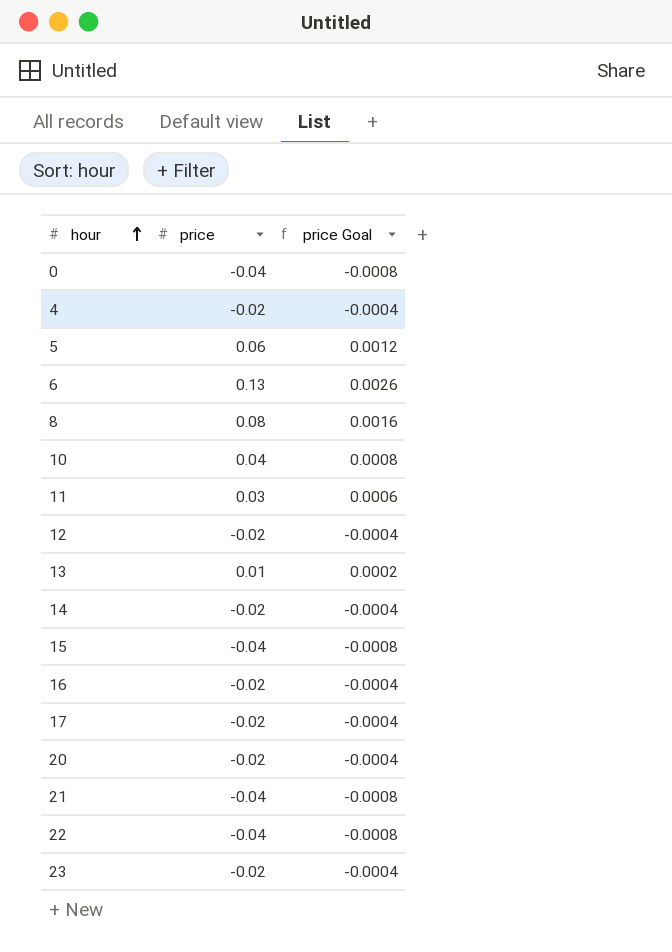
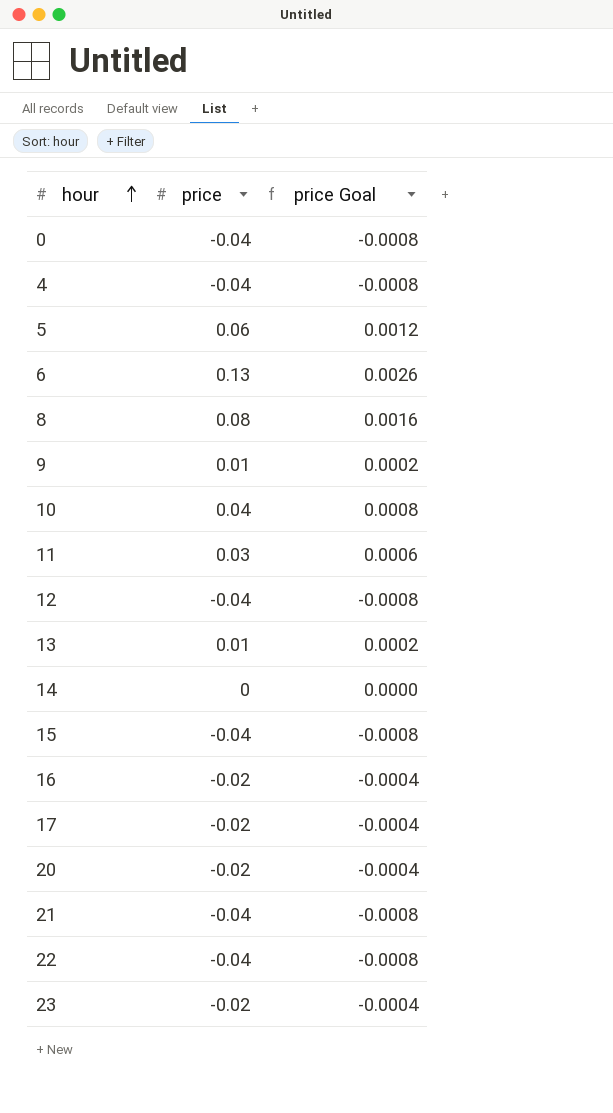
4 | price: -0.02 -> -0.04
4 | price Goal: -0.0004 -> -0.0008
row 9: none -> 0.01 | 0.0002
12 | price: -0.02 -> -0.04
12 | price Goal: -0.0004 -> -0.0008
14 | price: -0.02 -> 0
14 | price Goal: -0.0004 -> 0.0000

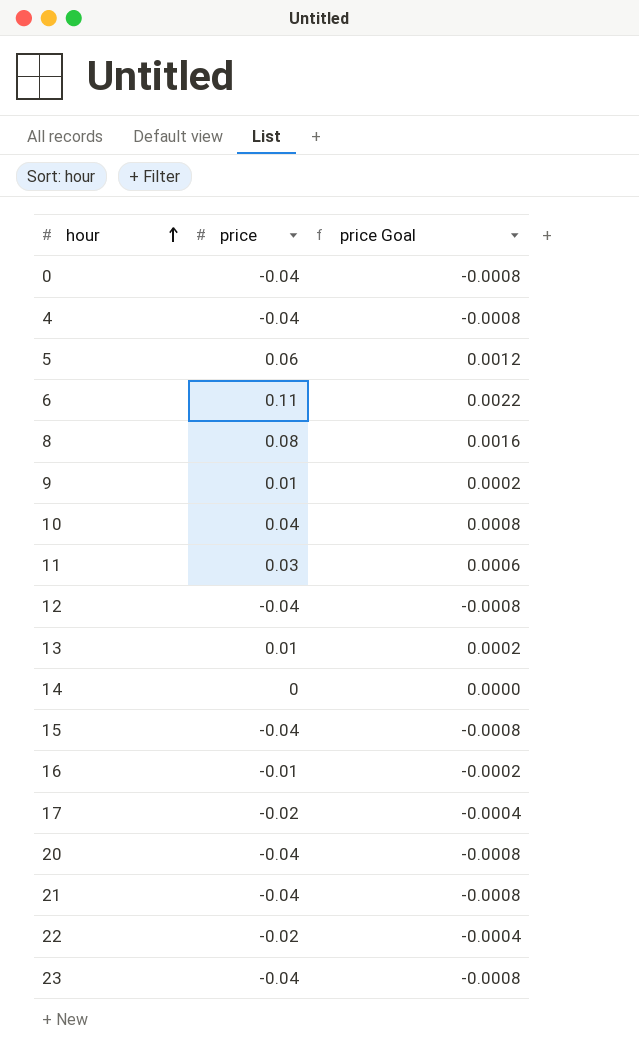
6 | price: 0.13 -> 0.11
6 | price Goal: 0.0026 -> 0.0022
16 | price: -0.02 -> -0.01
16 | price Goal: -0.0004 -> -0.0002
20 | price: -0.02 -> -0.04
20 | price Goal: -0.0004 -> -0.0008
22 | price: -0.04 -> -0.02
22 | price Goal: -0.0008 -> -0.0004
23 | price: -0.02 -> -0.04
23 | price Goal: -0.0004 -> -0.0008

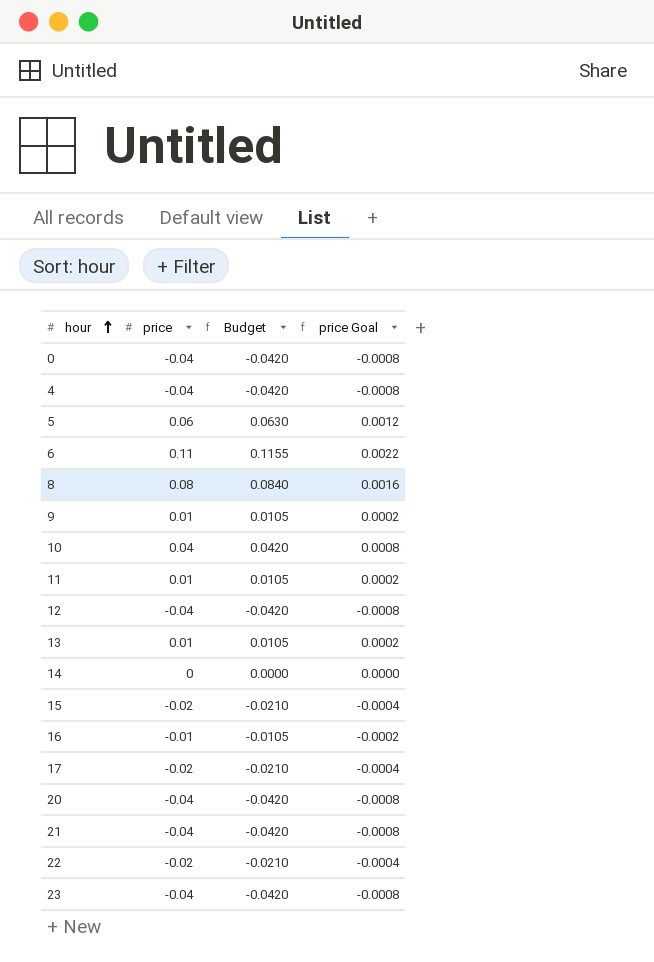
column Budget | formula: none -> [price] * 1.05
11 | price: 0.03 -> 0.01
11 | price Goal: 0.0006 -> 0.0002
15 | price: -0.04 -> -0.02
15 | price Goal: -0.0008 -> -0.0004

